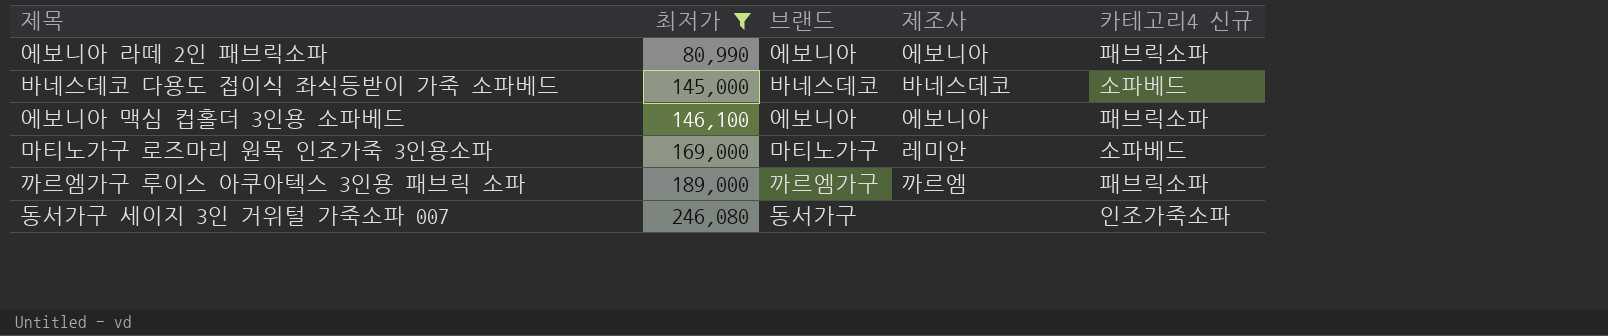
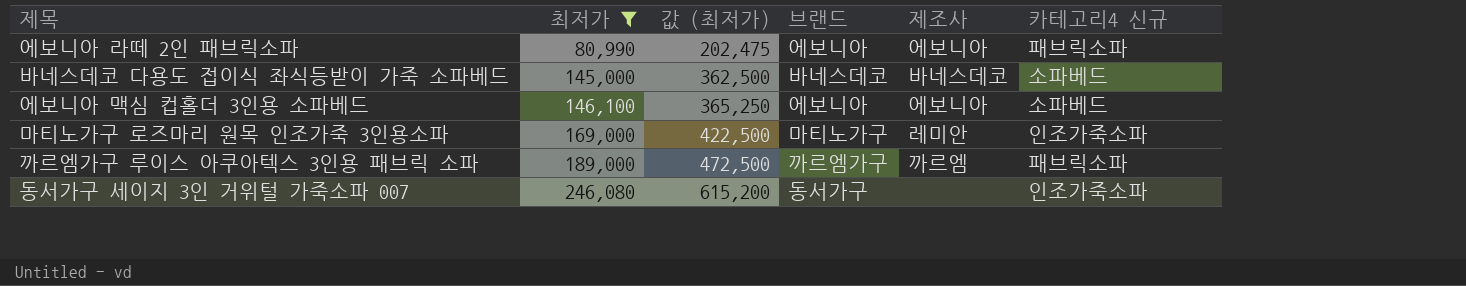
column 값 (최저가) | formula: none -> [최저가] * 2.5
에보니아 맥심 컵홀더 3인용 소파베드 | 카테고리4 신규: 패브릭소파 -> 소파베드
마티노가구 로즈마리 원목 인조가죽 3인용소파 | 카테고리4 신규: 소파베드 -> 인조가죽소파

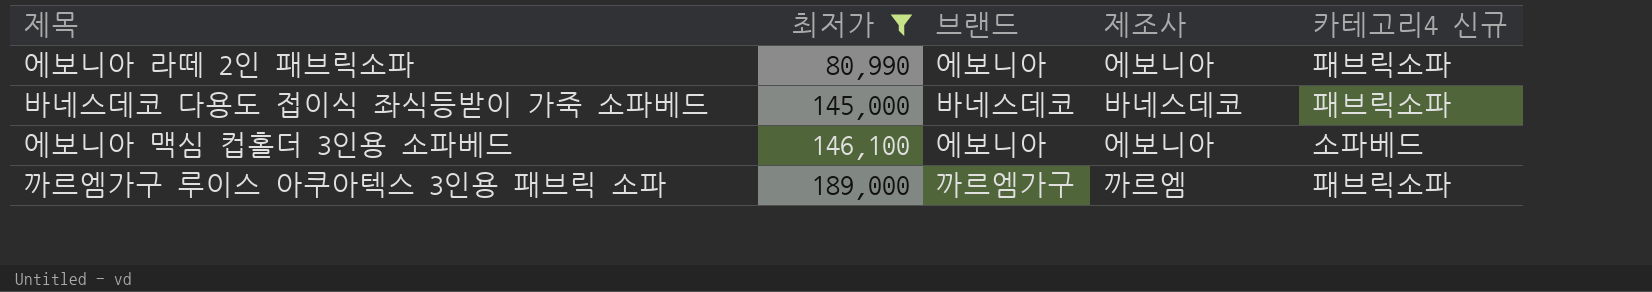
column 값 (최저가) | formula: [최저가] * 2.5 -> none
row 마티노가구 로즈마리 원목 인조가죽 3인용소파: 169,000 | 422,500 | 마티노가구 | 레미안 | 인조가죽소파 -> none
row 동서가구 세이지 3인 거위털 가죽소파 007: 246,080 | 615,200 | 동서가구 | none | 인조가죽소파 -> none
바네스데코 다용도 접이식 좌식등받이 가죽 소파베드 | 카테고리4 신규: 소파베드 -> 패브릭소파

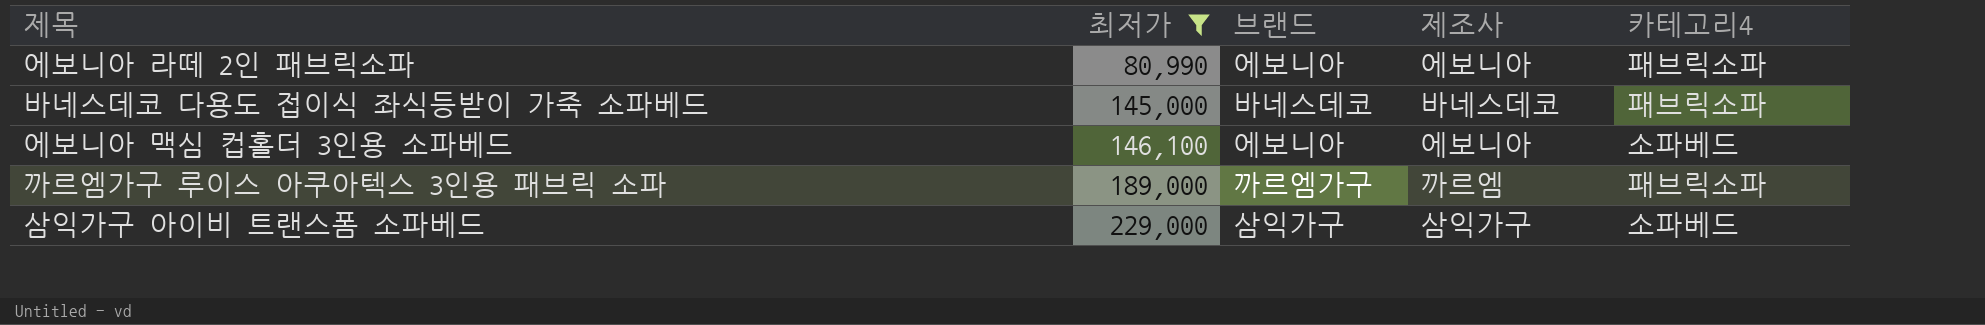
column name: 카테고리4 신규 -> 카테고리4
row 삼익가구 아이비 트랜스폼 소파베드: none -> 229,000 | 삼익가구 | 삼익가구 | 소파베드

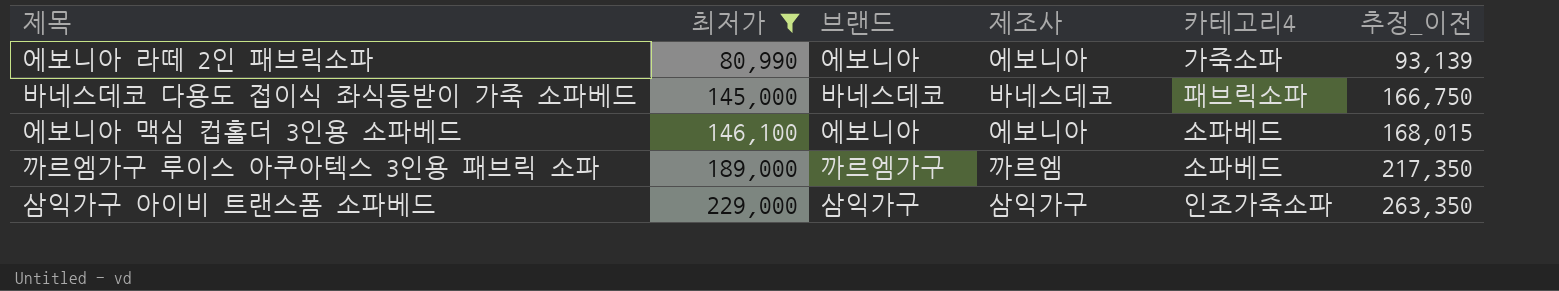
column 추정_이전 | formula: none -> [최저가] * 1.15
에보니아 라떼 2인 패브릭소파 | 카테고리4: 패브릭소파 -> 가죽소파
까르엠가구 루이스 아쿠아텍스 3인용 패브릭 소파 | 카테고리4: 패브릭소파 -> 소파베드
삼익가구 아이비 트랜스폼 소파베드 | 카테고리4: 소파베드 -> 인조가죽소파

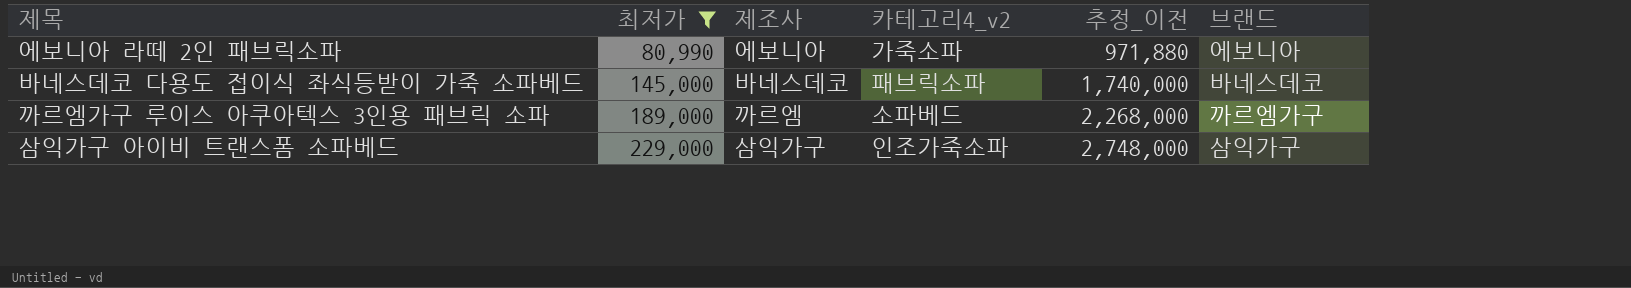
column name: 카테고리4 -> 카테고리4_v2
column 추정_이전 | formula: [최저가] * 1.15 -> [최저가] * 12
column 브랜드 | position: 3 -> 6
row 에보니아 맥심 컵홀더 3인용 소파베드: 146,100 | 에보니아 | 에보니아 | 소파베드 | 168,015 -> none

